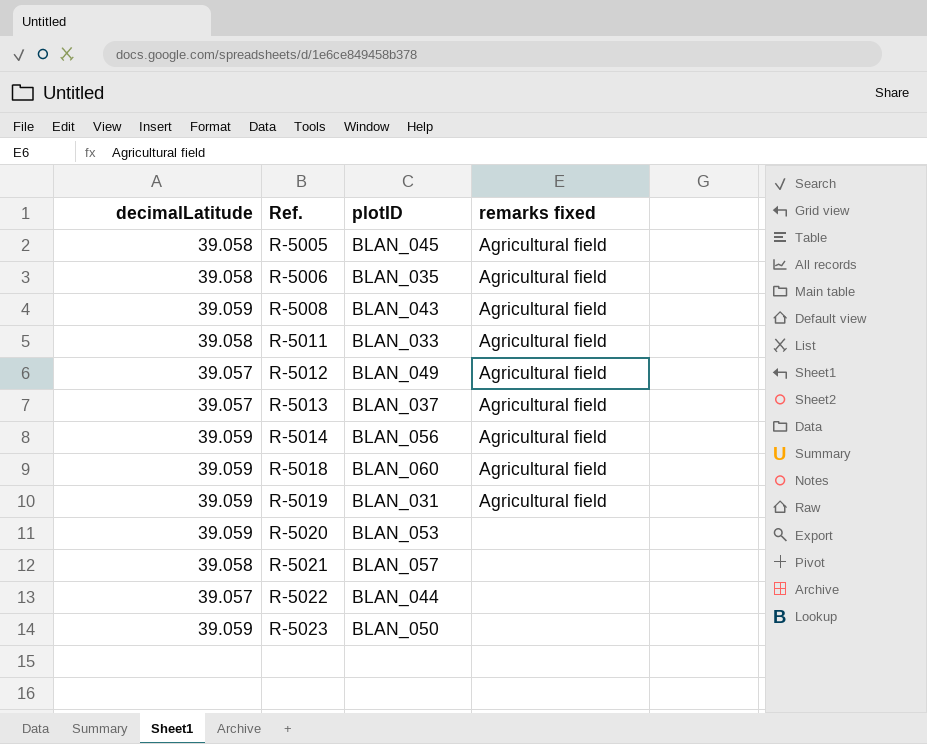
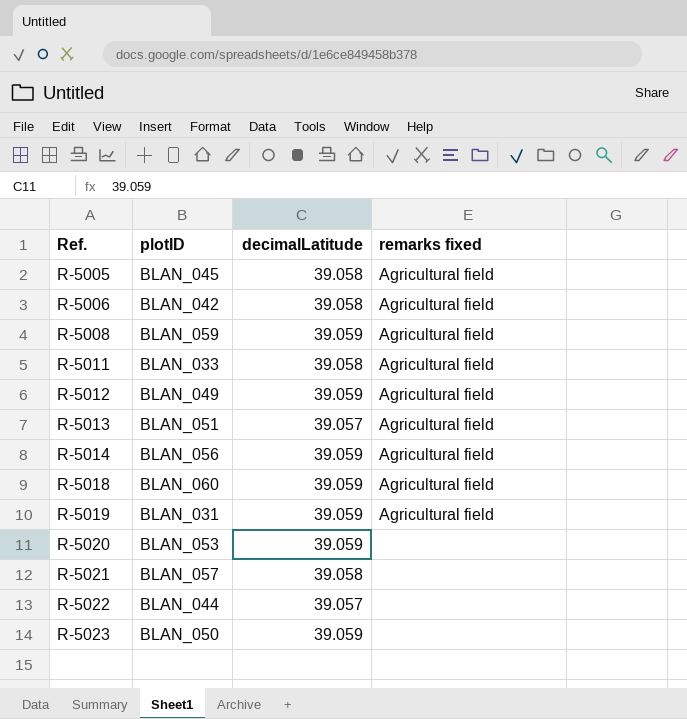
column decimalLatitude | position: 1 -> 3
R-5006 | plotID: BLAN_035 -> BLAN_042
R-5008 | plotID: BLAN_043 -> BLAN_059
R-5012 | decimalLatitude: 39.057 -> 39.059
R-5013 | plotID: BLAN_037 -> BLAN_051

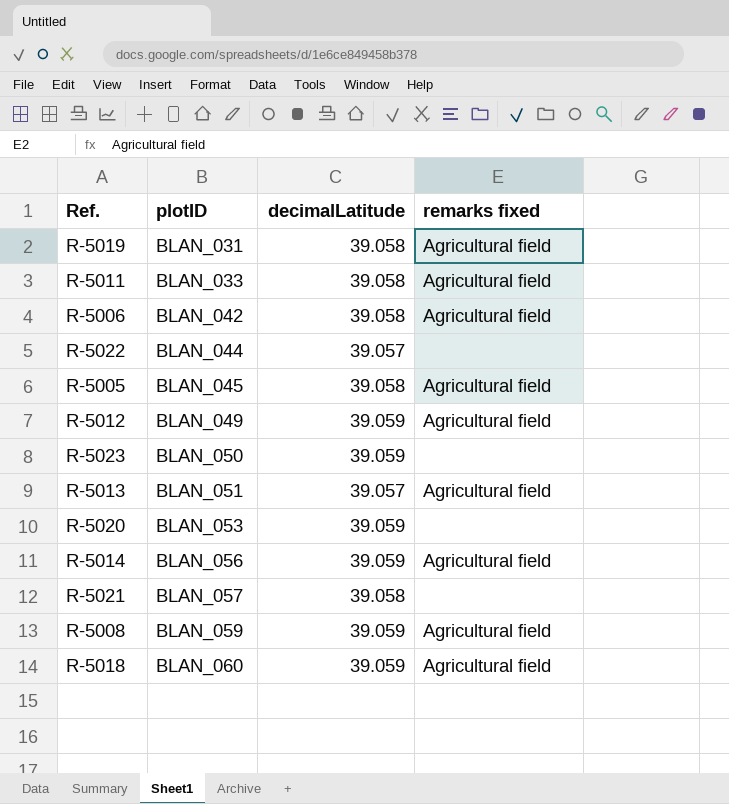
row order: Ref. ascending -> plotID ascending
R-5019 | decimalLatitude: 39.059 -> 39.058

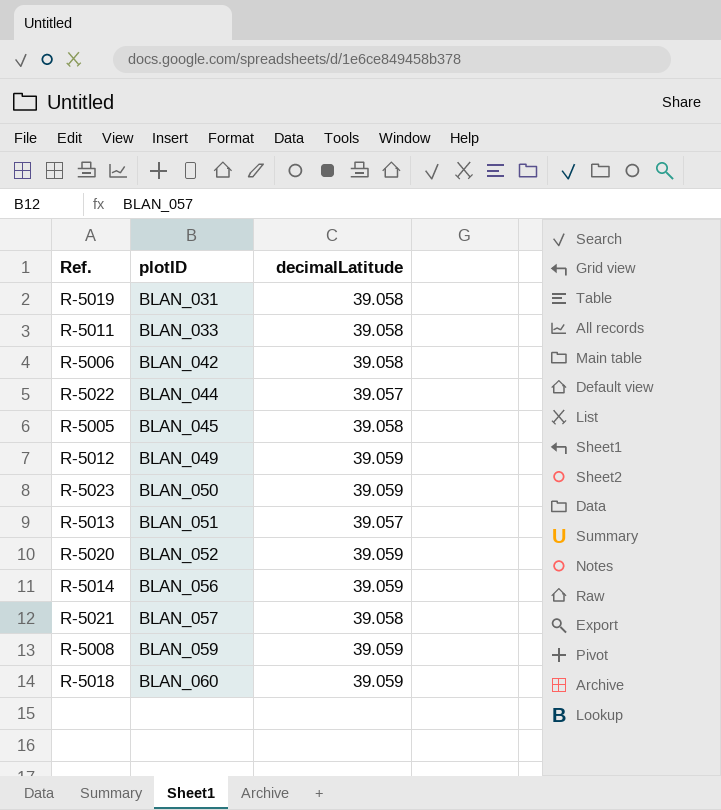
column remarks fixed | position: 4 -> none
R-5020 | plotID: BLAN_053 -> BLAN_052

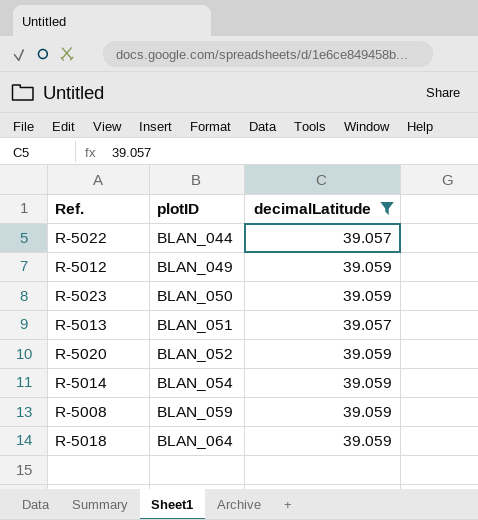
filter: none -> decimalLatitude != 39.058
R-5014 | plotID: BLAN_056 -> BLAN_054
R-5018 | plotID: BLAN_060 -> BLAN_064

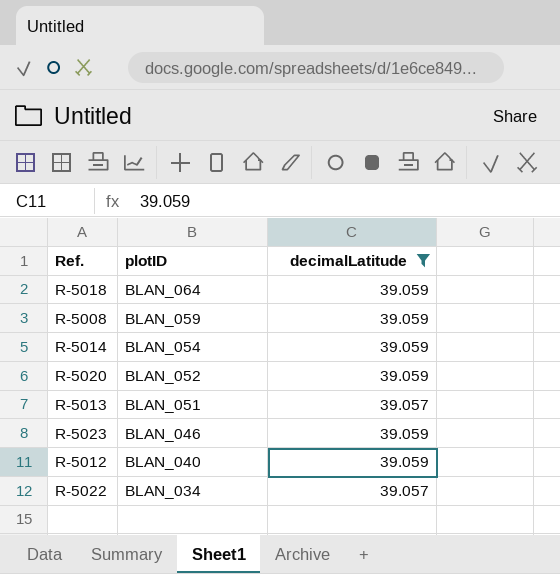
row order: plotID ascending -> plotID descending
R-5023 | plotID: BLAN_050 -> BLAN_046
R-5012 | plotID: BLAN_049 -> BLAN_040
R-5022 | plotID: BLAN_044 -> BLAN_034

